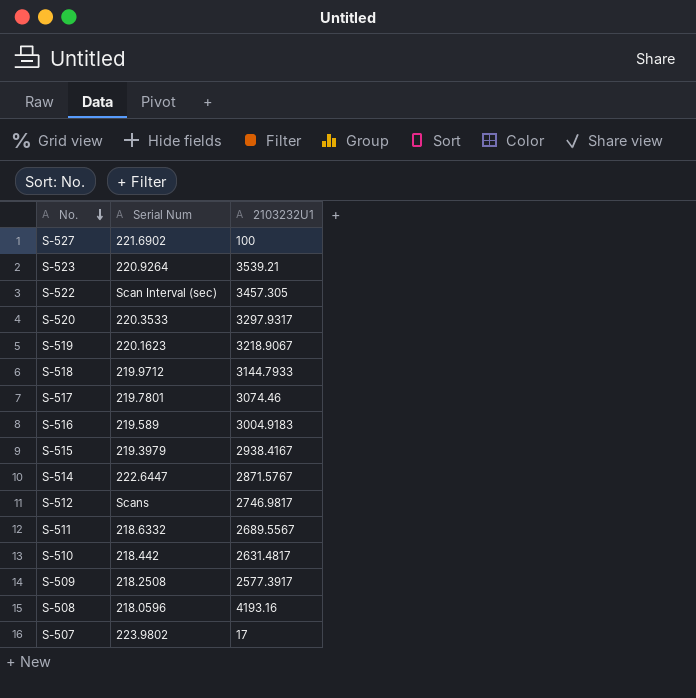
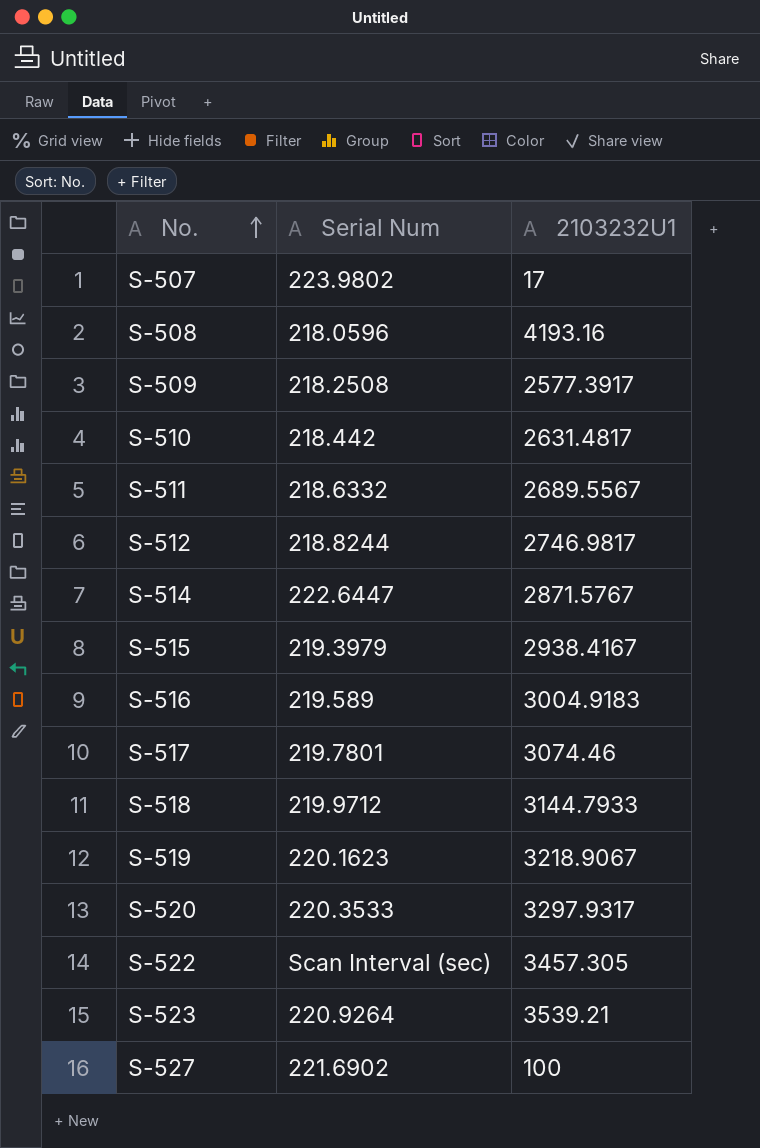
row order: No. descending -> No. ascending
S-512 | Serial Num: Scans -> 218.8244

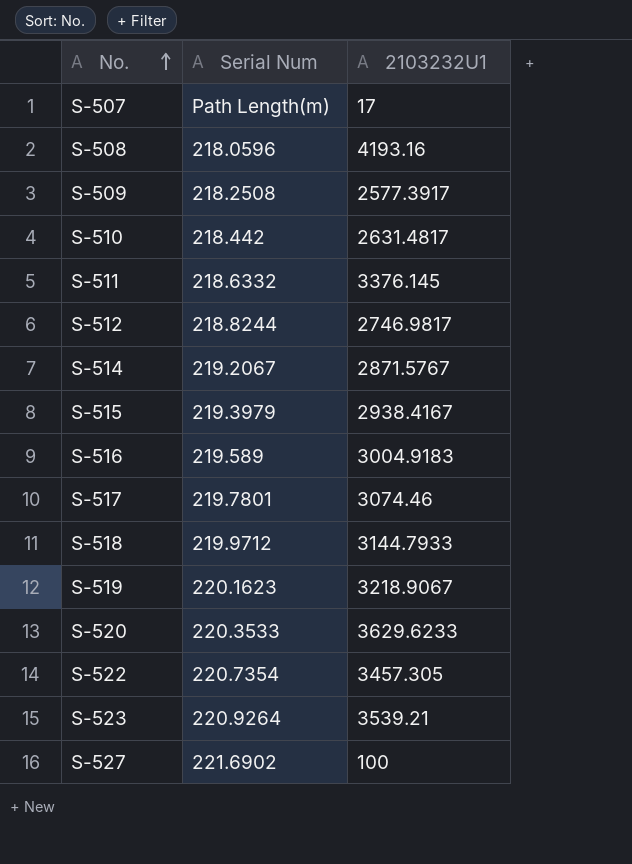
S-507 | Serial Num: 223.9802 -> Path Length(m)
S-511 | 2103232U1: 2689.5567 -> 3376.145
S-514 | Serial Num: 222.6447 -> 219.2067
S-520 | 2103232U1: 3297.9317 -> 3629.6233
S-522 | Serial Num: Scan Interval (sec) -> 220.7354

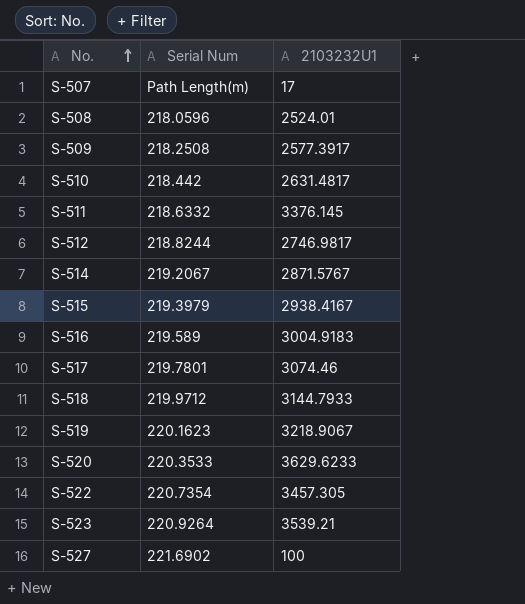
S-508 | 2103232U1: 4193.16 -> 2524.01

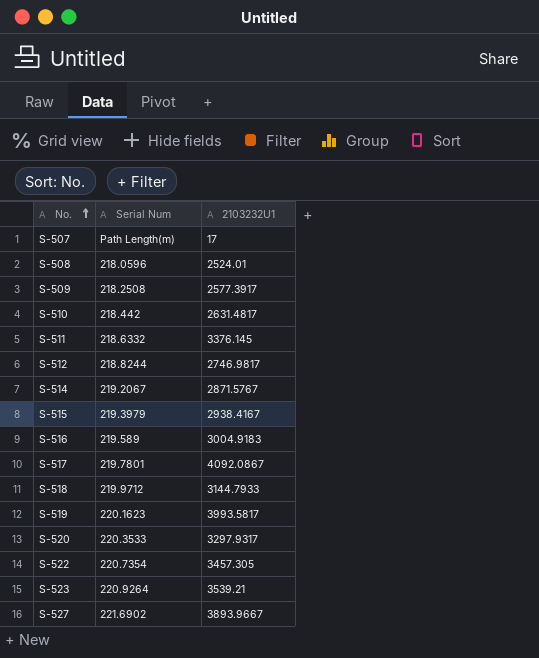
S-517 | 2103232U1: 3074.46 -> 4092.0867
S-519 | 2103232U1: 3218.9067 -> 3993.5817
S-520 | 2103232U1: 3629.6233 -> 3297.9317
S-527 | 2103232U1: 100 -> 3893.9667

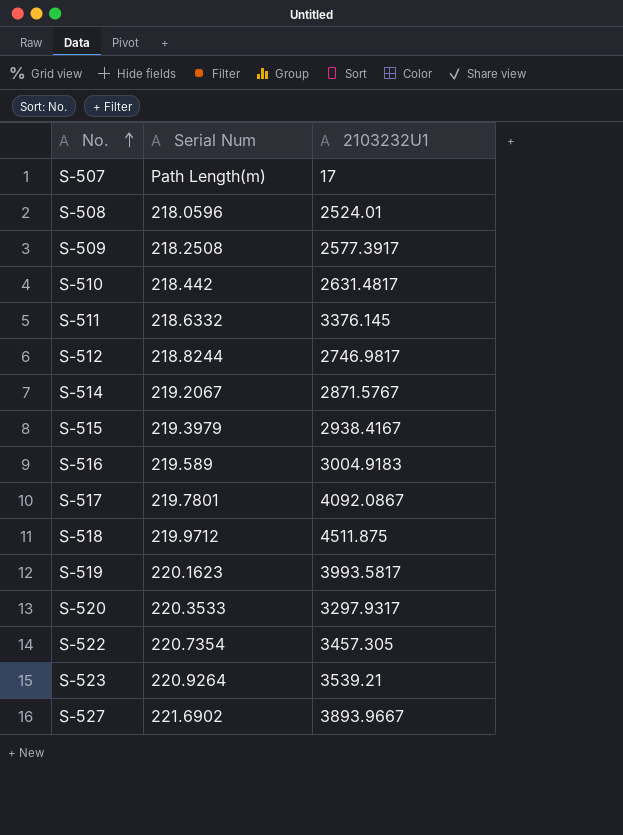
S-518 | 2103232U1: 3144.7933 -> 4511.875

